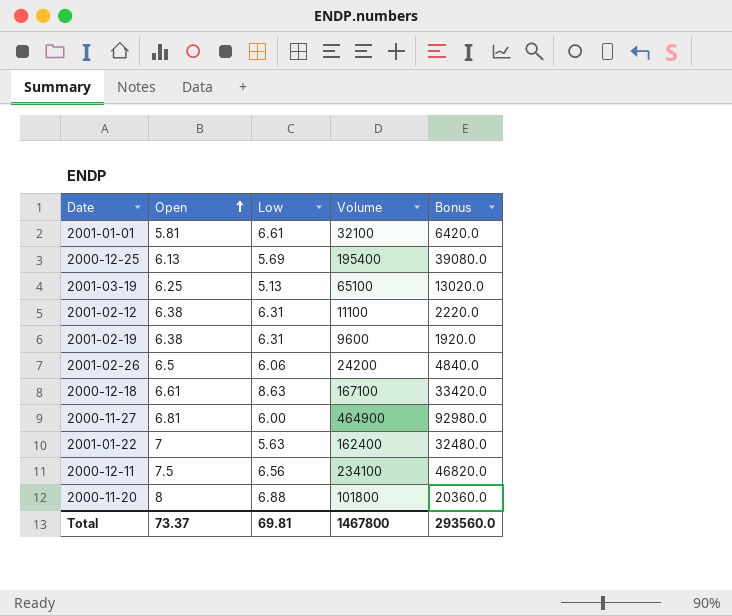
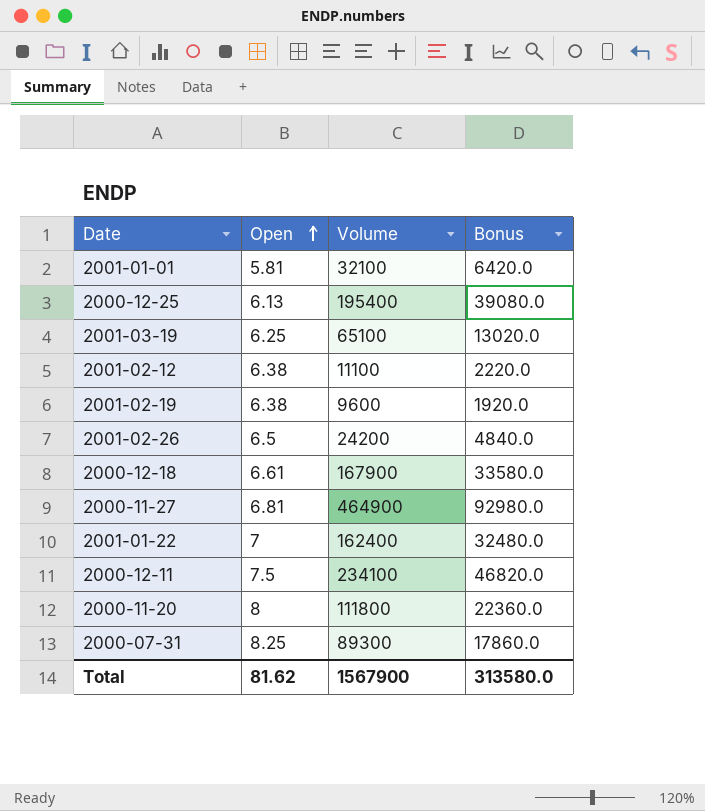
column Low | position: 3 -> none
2000-12-18 | Volume: 167100 -> 167900
2000-12-18 | Bonus: 33420.0 -> 33580.0
2000-11-20 | Volume: 101800 -> 111800
2000-11-20 | Bonus: 20360.0 -> 22360.0
row 2000-07-31: none -> 8.25 | 89300 | 17860.0
Total | Open: 73.37 -> 81.62
Total | Volume: 1467800 -> 1567900
Total | Bonus: 293560.0 -> 313580.0

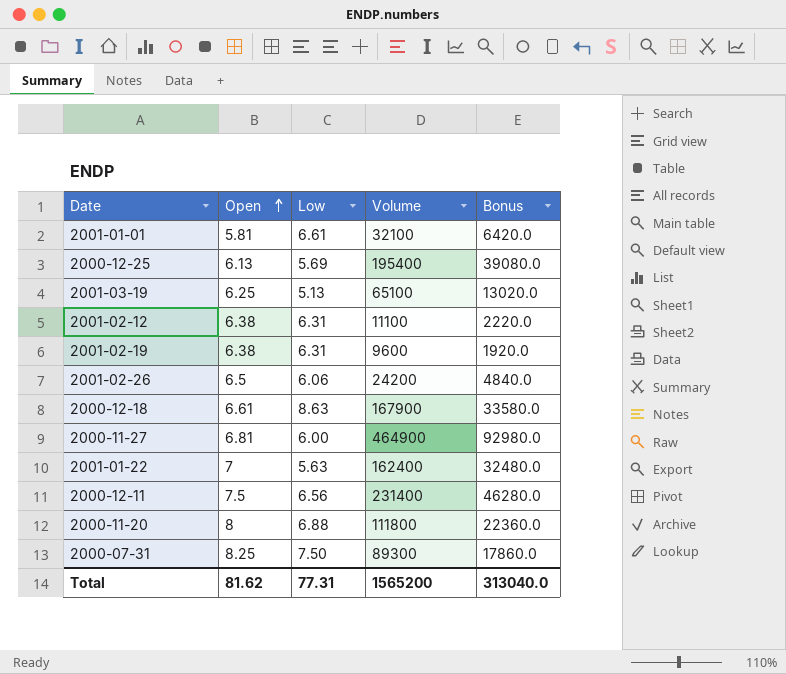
column Low | position: none -> 3
2000-12-11 | Volume: 234100 -> 231400
2000-12-11 | Bonus: 46820.0 -> 46280.0
Total | Volume: 1567900 -> 1565200
Total | Bonus: 313580.0 -> 313040.0

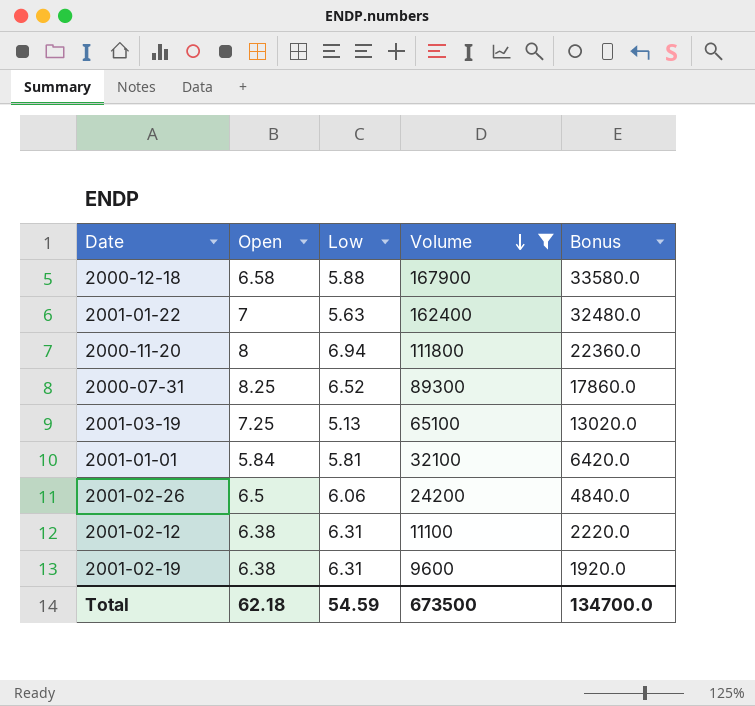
filter: none -> Volume <= 167900
row order: Open ascending -> Volume descending
2000-12-18 | Open: 6.61 -> 6.58
2000-12-18 | Low: 8.63 -> 5.88
2000-11-20 | Low: 6.88 -> 6.94
2000-07-31 | Low: 7.50 -> 6.52
2001-03-19 | Open: 6.25 -> 7.25
2001-01-01 | Open: 5.81 -> 5.84
2001-01-01 | Low: 6.61 -> 5.81
Total | Open: 81.62 -> 62.18
Total | Low: 77.31 -> 54.59
Total | Volume: 1565200 -> 673500
Total | Bonus: 313040.0 -> 134700.0

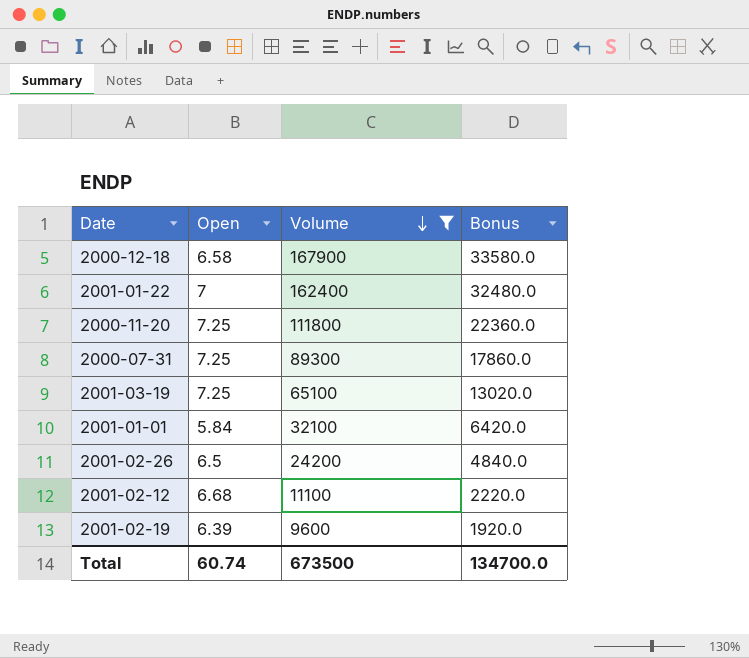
column Low | position: 3 -> none
2000-11-20 | Open: 8 -> 7.25
2000-07-31 | Open: 8.25 -> 7.25
2001-02-12 | Open: 6.38 -> 6.68
2001-02-19 | Open: 6.38 -> 6.39
Total | Open: 62.18 -> 60.74

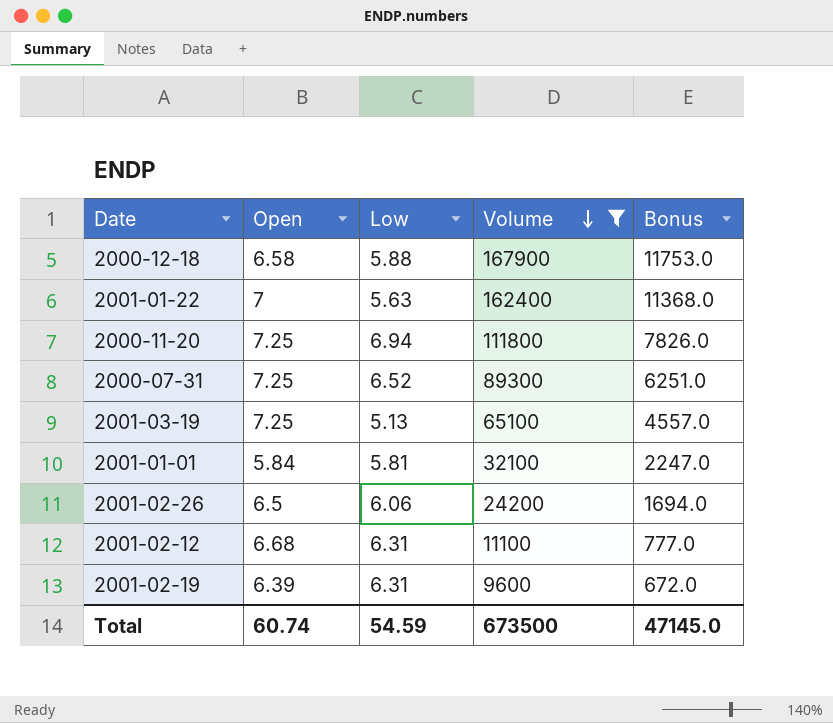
column Low | position: none -> 3
column Bonus | formula: [Volume] * 0.2 -> [Volume] * 0.07
Total | Bonus: 134700.0 -> 47145.0

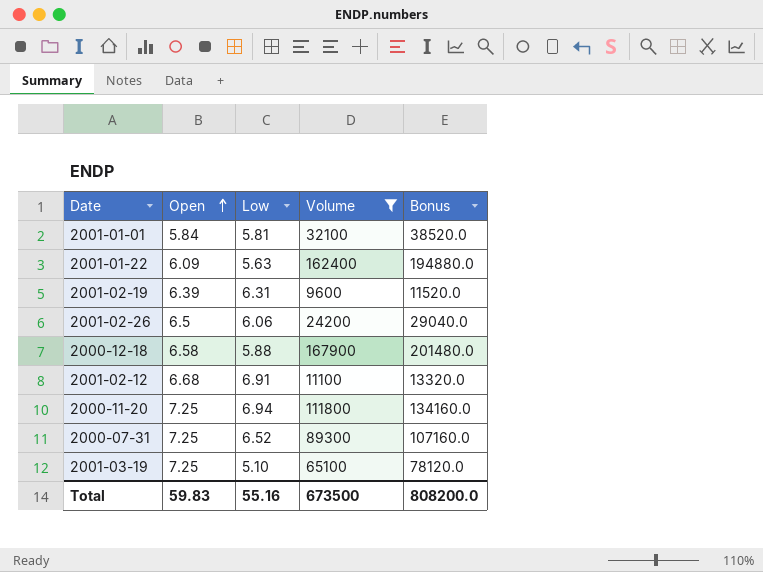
row order: Volume descending -> Open ascending
column Bonus | formula: [Volume] * 0.07 -> [Volume] * 1.2
2001-01-22 | Open: 7 -> 6.09
2001-02-12 | Low: 6.31 -> 6.91
2001-03-19 | Low: 5.13 -> 5.10
Total | Open: 60.74 -> 59.83
Total | Low: 54.59 -> 55.16
Total | Bonus: 47145.0 -> 808200.0

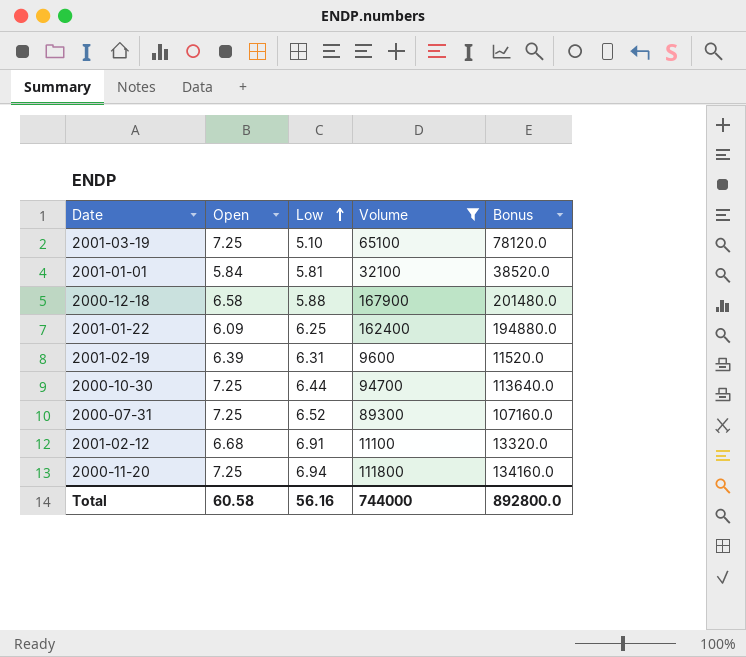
row order: Open ascending -> Low ascending
row 2001-02-26: 6.5 | 6.06 | 24200 | 29040.0 -> none
2001-01-22 | Low: 5.63 -> 6.25
row 2000-10-30: none -> 7.25 | 6.44 | 94700 | 113640.0
Total | Open: 59.83 -> 60.58
Total | Low: 55.16 -> 56.16
Total | Volume: 673500 -> 744000
Total | Bonus: 808200.0 -> 892800.0

